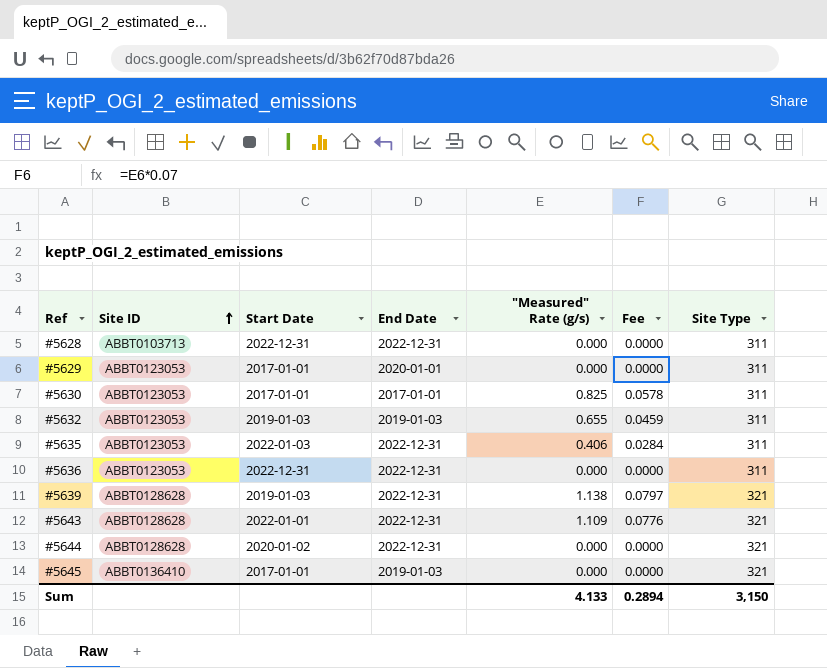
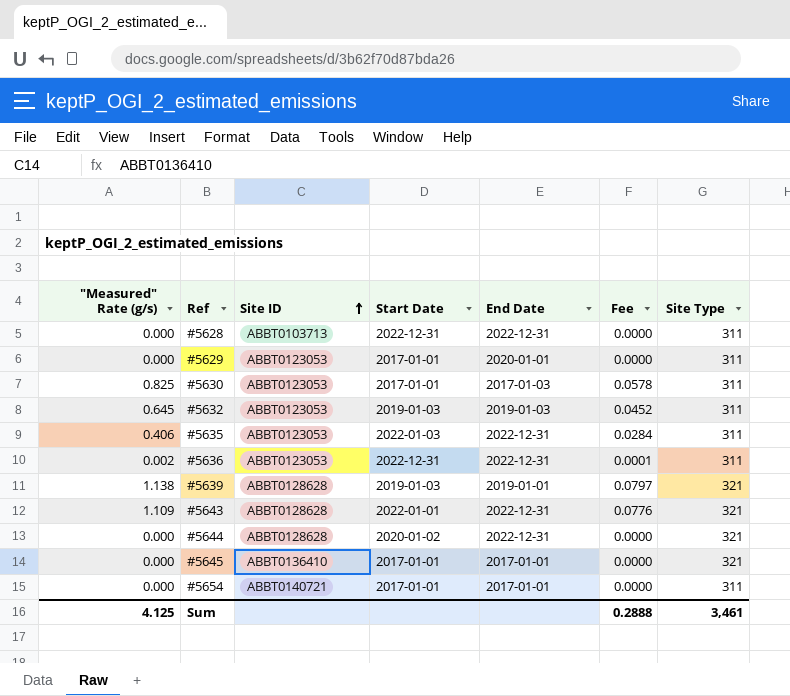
column "Measured" Rate (g/s) | position: 5 -> 1
#5630 | End Date: 2017-01-01 -> 2017-01-03
#5632 | "Measured" Rate (g/s): 0.655 -> 0.645
#5632 | Fee: 0.0459 -> 0.0452
#5636 | "Measured" Rate (g/s): 0.000 -> 0.002
#5636 | Fee: 0.0000 -> 0.0001
#5639 | End Date: 2022-12-31 -> 2019-01-01
#5645 | End Date: 2019-01-03 -> 2017-01-01
row #5654: none -> 0.000 | ABBT0140721 | 2017-01-01 | 2017-01-01 | 0.0000 | 311
Sum | "Measured" Rate (g/s): 4.133 -> 4.125
Sum | Fee: 0.2894 -> 0.2888
Sum | Site Type: 3,150 -> 3,461

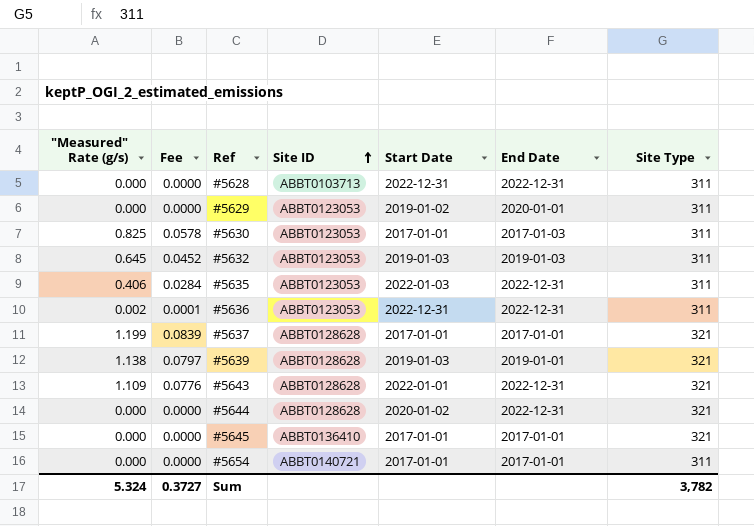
column Fee | position: 6 -> 2
#5629 | Start Date: 2017-01-01 -> 2019-01-02
row #5637: none -> 1.199 | 0.0839 | ABBT0128628 | 2017-01-01 | 2017-01-01 | 321
Sum | "Measured" Rate (g/s): 4.125 -> 5.324
Sum | Fee: 0.2888 -> 0.3727
Sum | Site Type: 3,461 -> 3,782

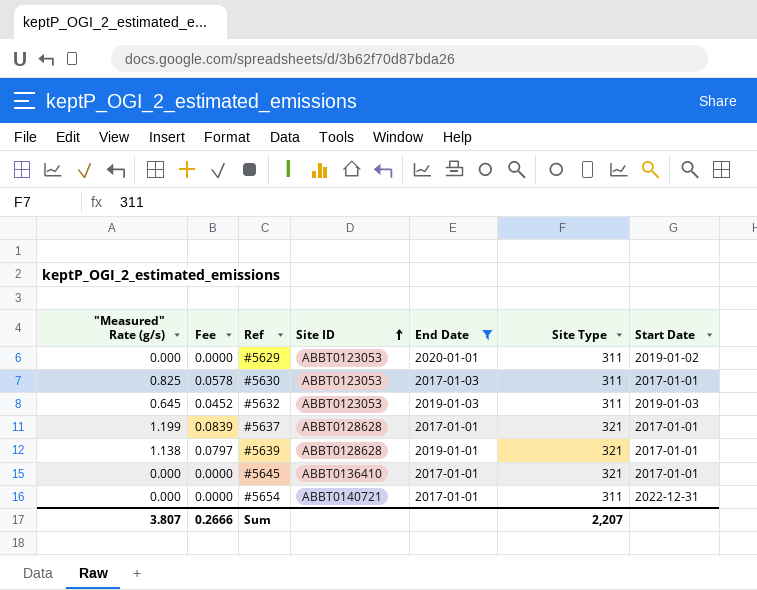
filter: none -> End Date != 2022-12-31
column Start Date | position: 5 -> 7
#5639 | Start Date: 2019-01-03 -> 2017-01-01
#5654 | Start Date: 2017-01-01 -> 2022-12-31
Sum | "Measured" Rate (g/s): 5.324 -> 3.807
Sum | Fee: 0.3727 -> 0.2666
Sum | Site Type: 3,782 -> 2,207

